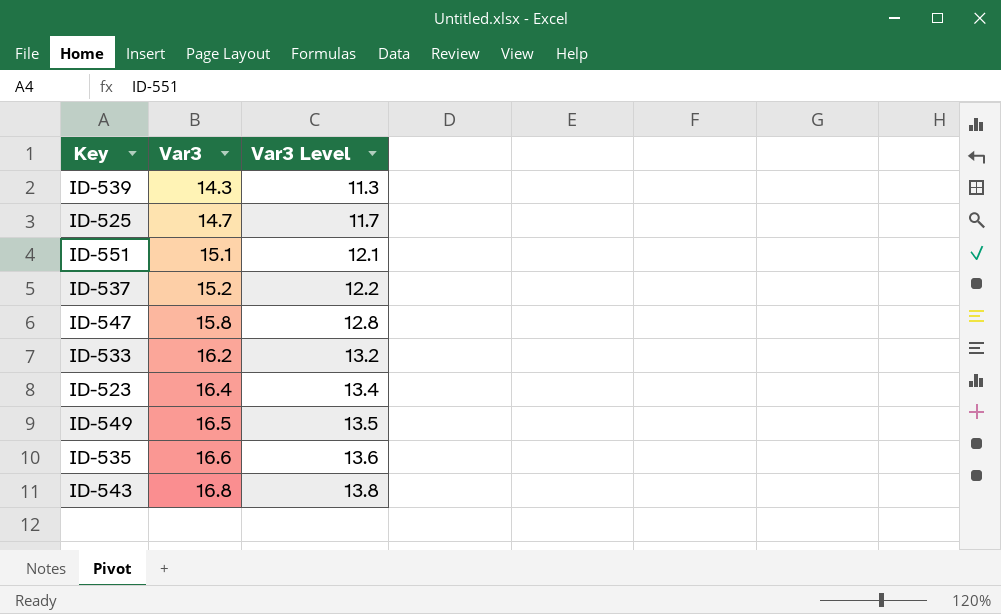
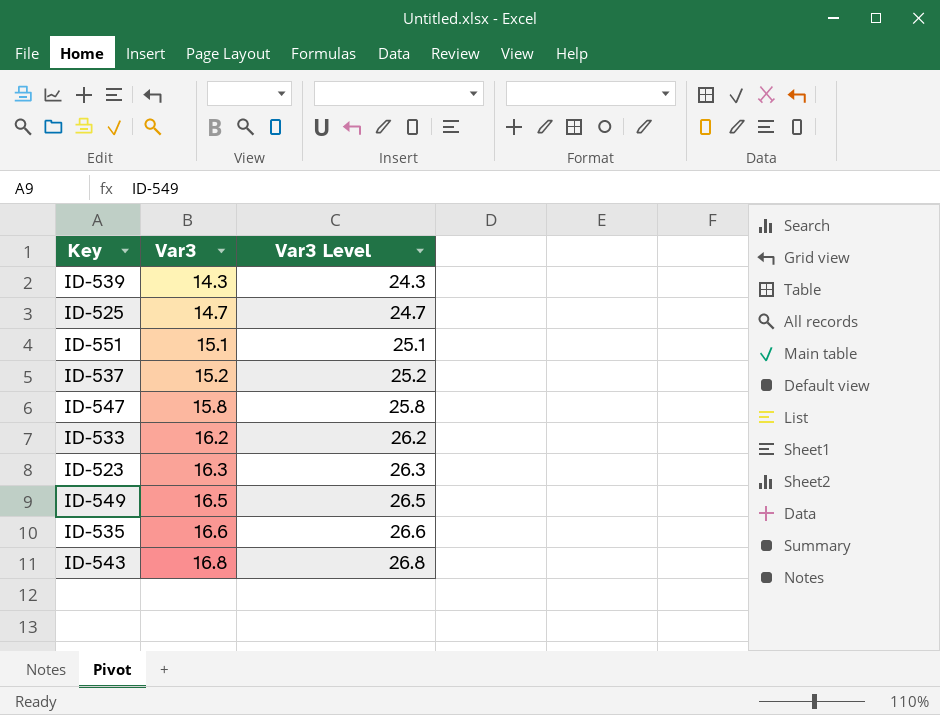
column Var3 Level | formula: [Var3] - 3 -> [Var3] + 10
ID-523 | Var3: 16.4 -> 16.3

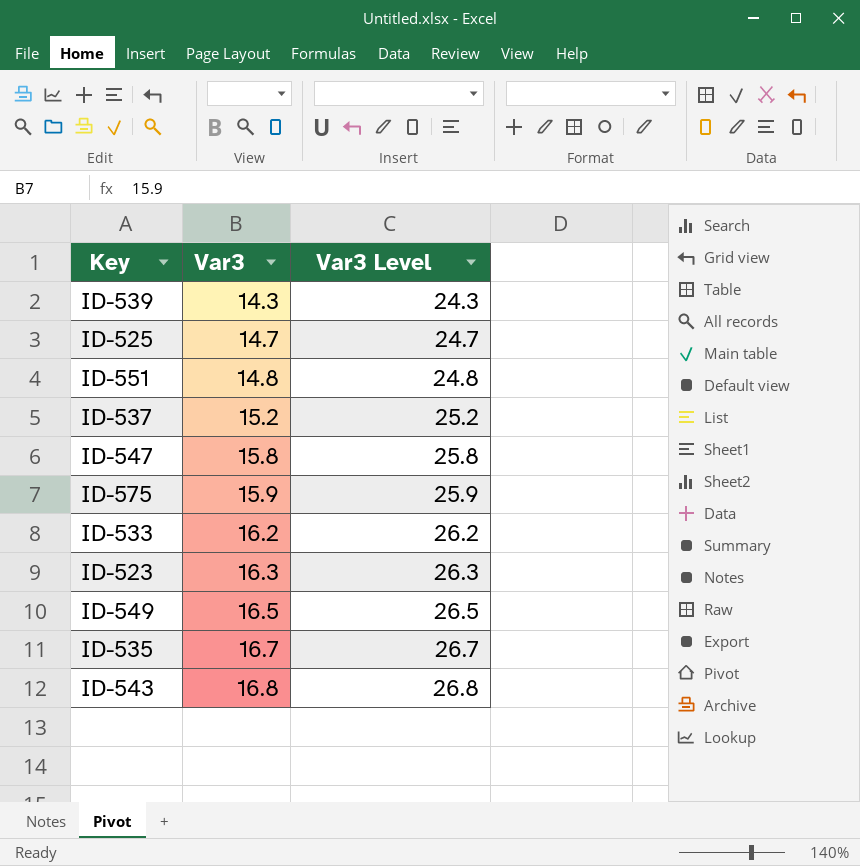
ID-551 | Var3: 15.1 -> 14.8
ID-551 | Var3 Level: 25.1 -> 24.8
row ID-575: none -> 15.9 | 25.9
ID-535 | Var3: 16.6 -> 16.7
ID-535 | Var3 Level: 26.6 -> 26.7

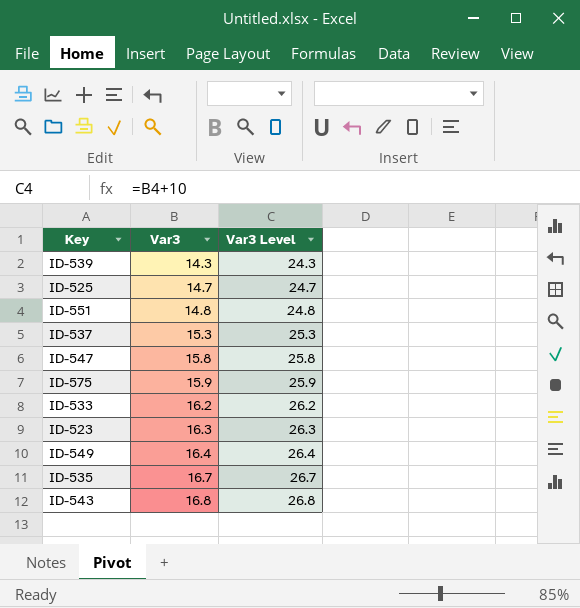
ID-537 | Var3: 15.2 -> 15.3
ID-537 | Var3 Level: 25.2 -> 25.3
ID-549 | Var3: 16.5 -> 16.4
ID-549 | Var3 Level: 26.5 -> 26.4

